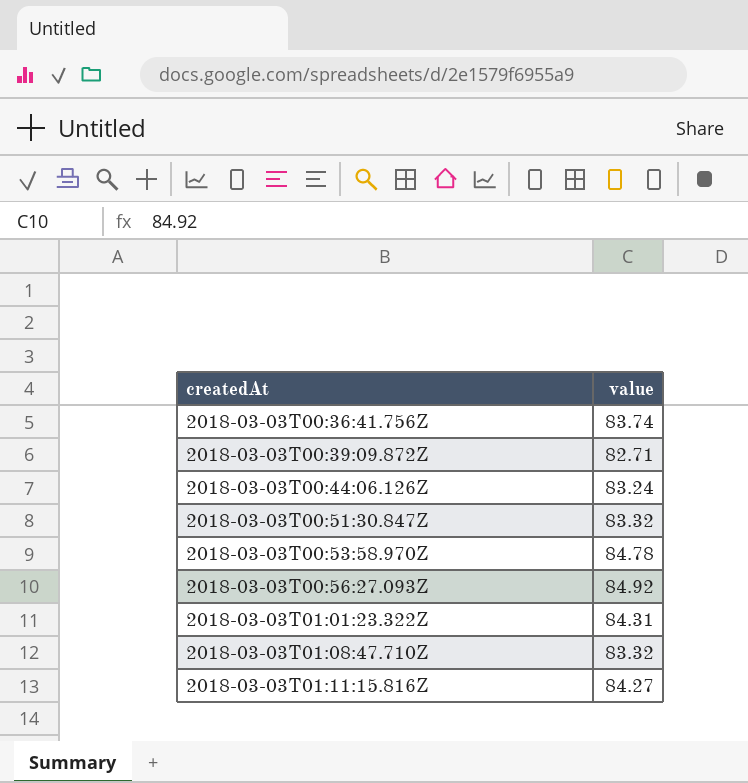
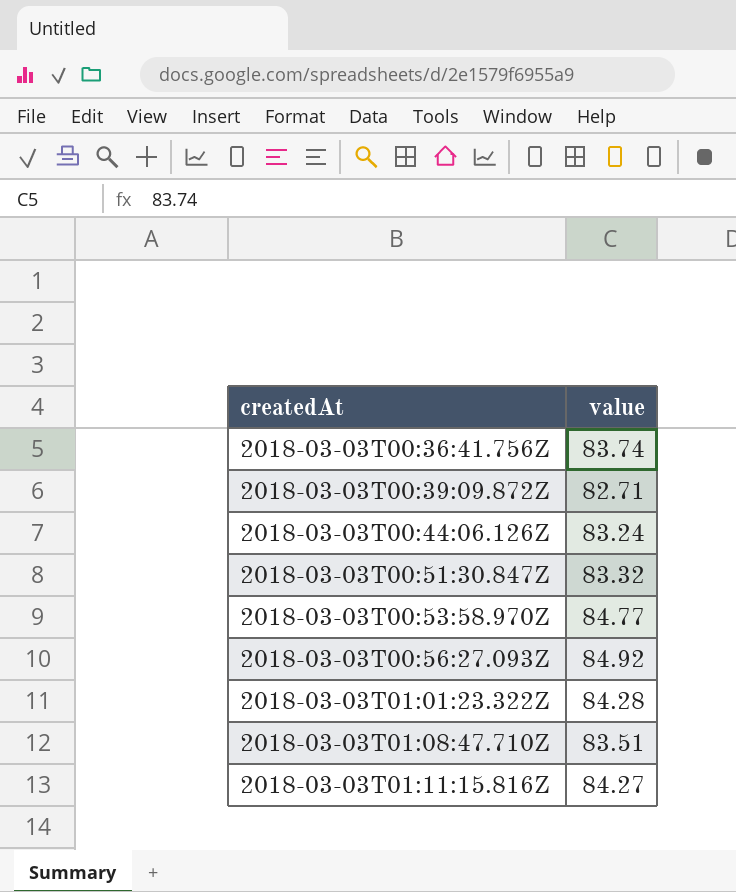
2018-03-03T00:53:58.970Z | value: 84.78 -> 84.77
2018-03-03T01:01:23.322Z | value: 84.31 -> 84.28
2018-03-03T01:08:47.710Z | value: 83.32 -> 83.51

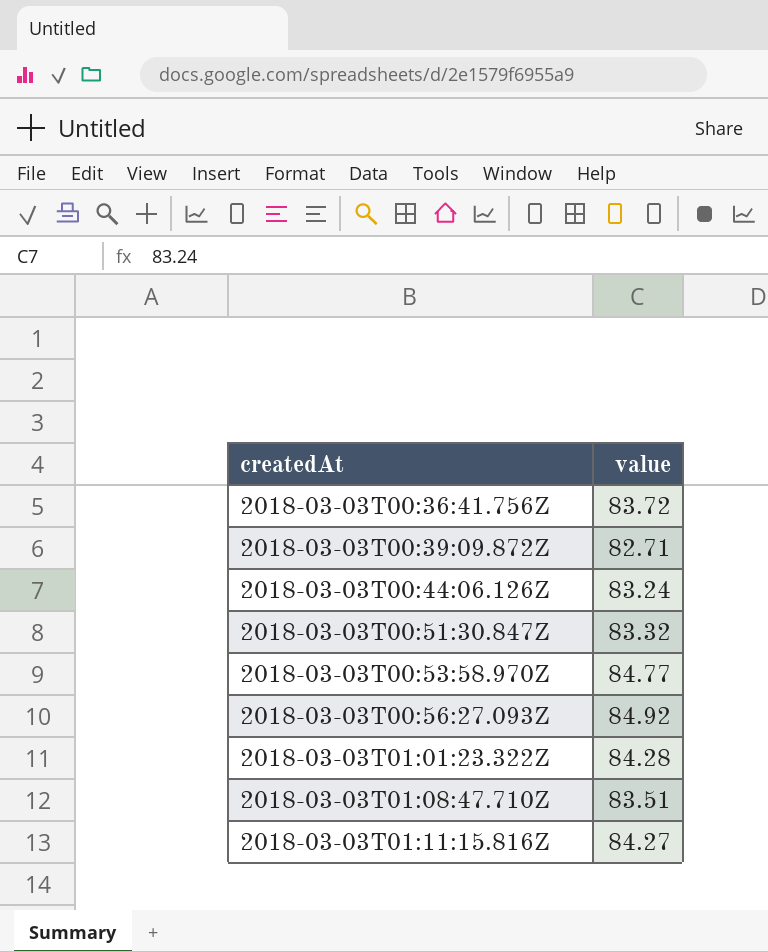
2018-03-03T00:36:41.756Z | value: 83.74 -> 83.72

